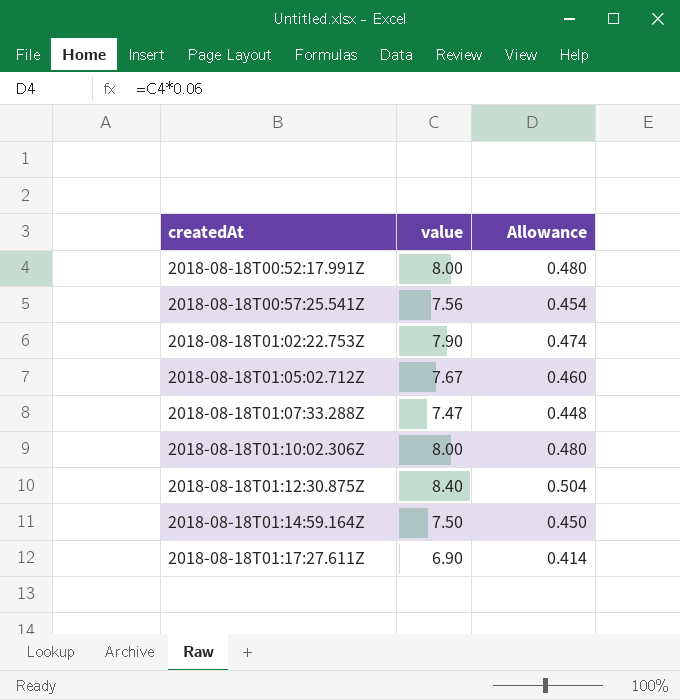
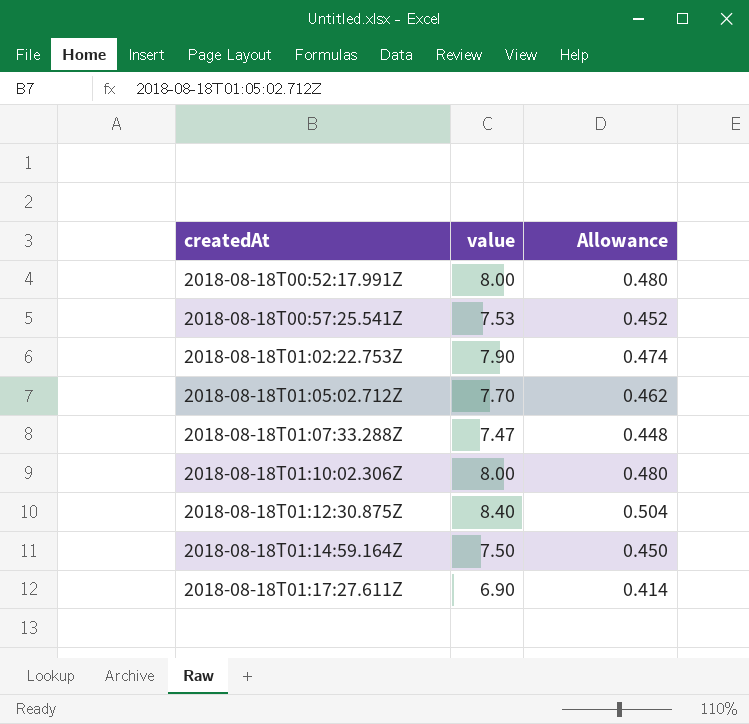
2018-08-18T00:57:25.541Z | value: 7.56 -> 7.53
2018-08-18T00:57:25.541Z | Allowance: 0.454 -> 0.452
2018-08-18T01:05:02.712Z | value: 7.67 -> 7.70
2018-08-18T01:05:02.712Z | Allowance: 0.460 -> 0.462

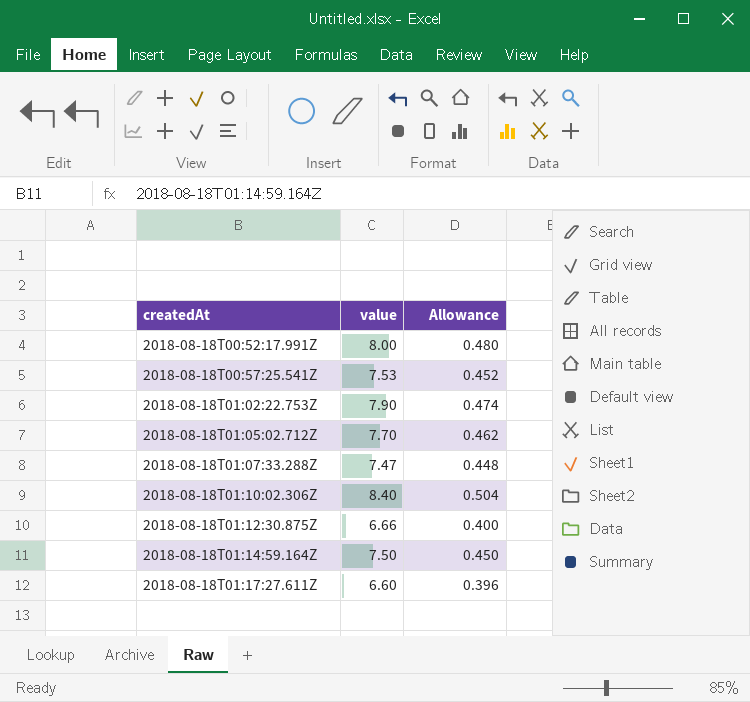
2018-08-18T01:10:02.306Z | value: 8.00 -> 8.40
2018-08-18T01:10:02.306Z | Allowance: 0.480 -> 0.504
2018-08-18T01:12:30.875Z | value: 8.40 -> 6.66
2018-08-18T01:12:30.875Z | Allowance: 0.504 -> 0.400
2018-08-18T01:17:27.611Z | value: 6.90 -> 6.60
2018-08-18T01:17:27.611Z | Allowance: 0.414 -> 0.396

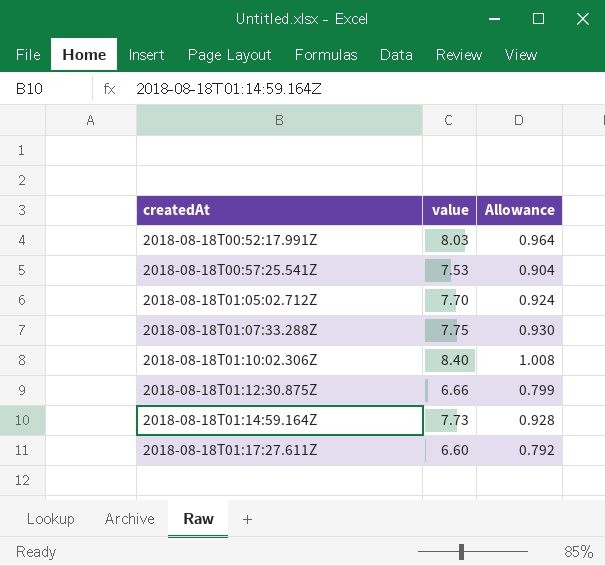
column Allowance | formula: [value] * 0.06 -> [value] * 0.12
row 2018-08-18T01:02:22.753Z: 7.90 | 0.474 -> none
2018-08-18T00:52:17.991Z | value: 8.00 -> 8.03
2018-08-18T01:07:33.288Z | value: 7.47 -> 7.75
2018-08-18T01:14:59.164Z | value: 7.50 -> 7.73

